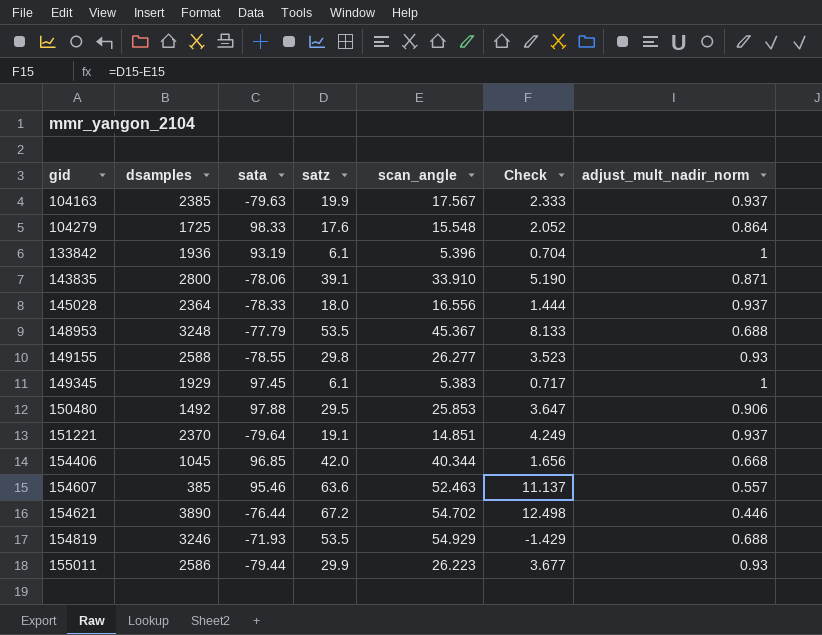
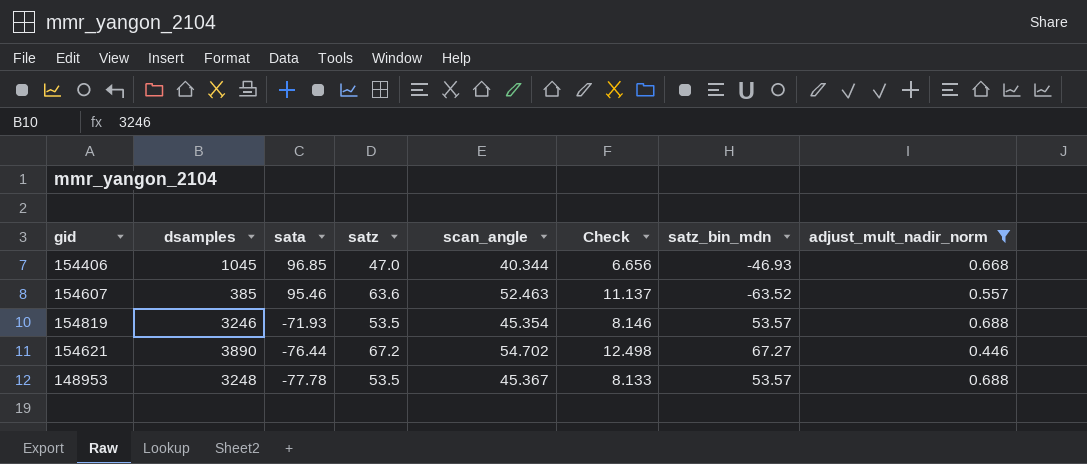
filter: none -> adjust_mult_nadir_norm <= 0.688
row order: gid ascending -> sata descending
column satz_bin_mdn | position: none -> 7
154406 | satz: 42.0 -> 47.0
154406 | Check: 1.656 -> 6.656
154819 | scan_angle: 54.929 -> 45.354
154819 | Check: -1.429 -> 8.146
148953 | sata: -77.79 -> -77.78

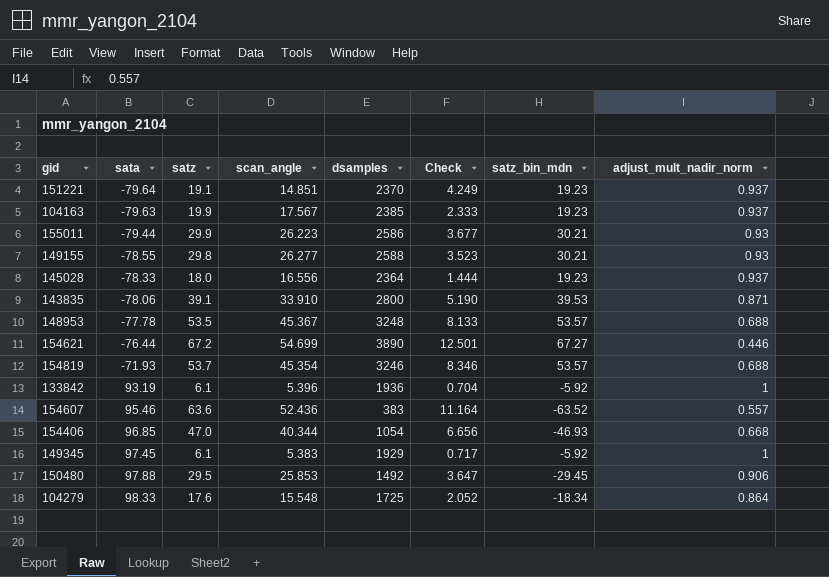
filter: adjust_mult_nadir_norm <= 0.688 -> none
row order: sata descending -> sata ascending
column dsamples | position: 2 -> 5
154621 | scan_angle: 54.702 -> 54.699
154621 | Check: 12.498 -> 12.501
154819 | satz: 53.5 -> 53.7
154819 | Check: 8.146 -> 8.346
154607 | scan_angle: 52.463 -> 52.436
154607 | dsamples: 385 -> 383
154607 | Check: 11.137 -> 11.164
154406 | dsamples: 1045 -> 1054

